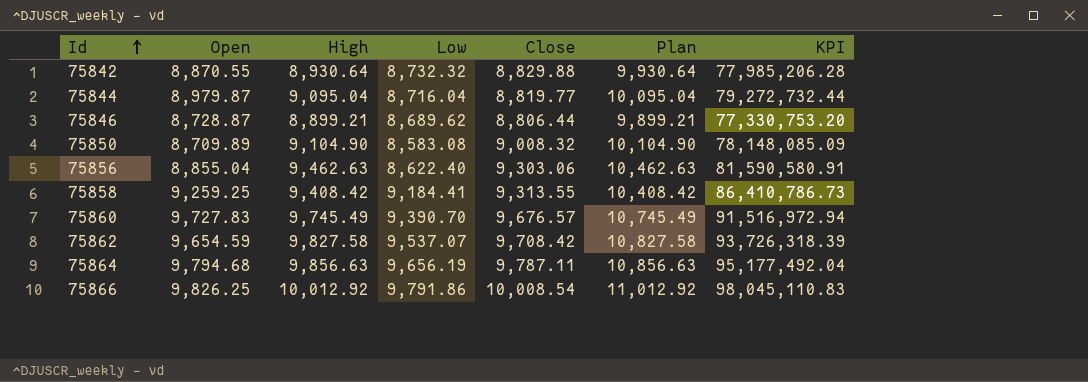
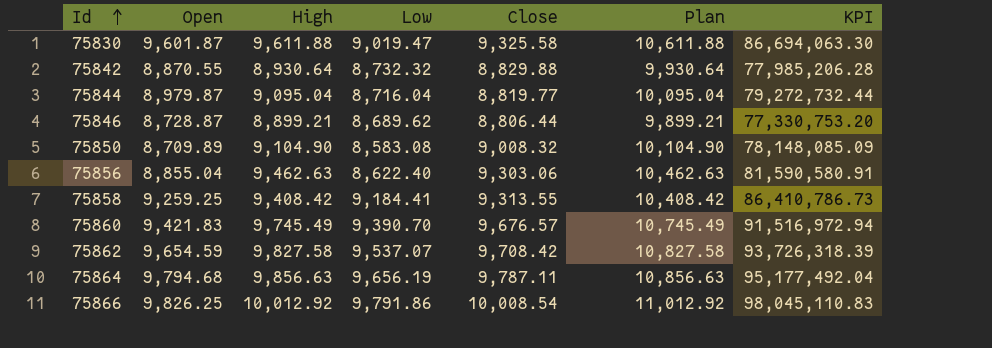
row 75830: none -> 9,601.87 | 9,611.88 | 9,019.47 | 9,325.58 | 10,611.88 | 86,694,063.30
75860 | Open: 9,727.83 -> 9,421.83

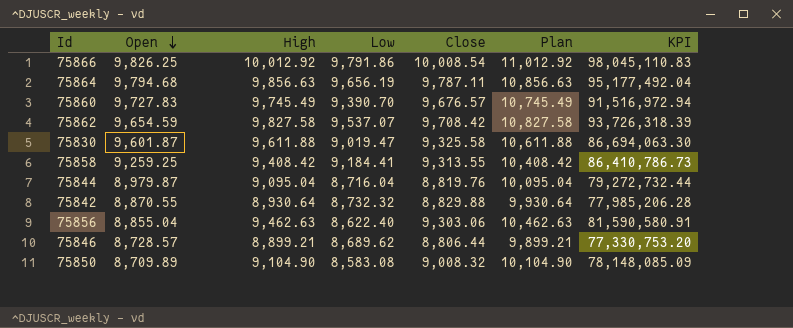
row order: Id ascending -> Open descending
75860 | Open: 9,421.83 -> 9,727.83
75844 | Close: 8,819.77 -> 8,819.76
75846 | Open: 8,728.87 -> 8,728.57

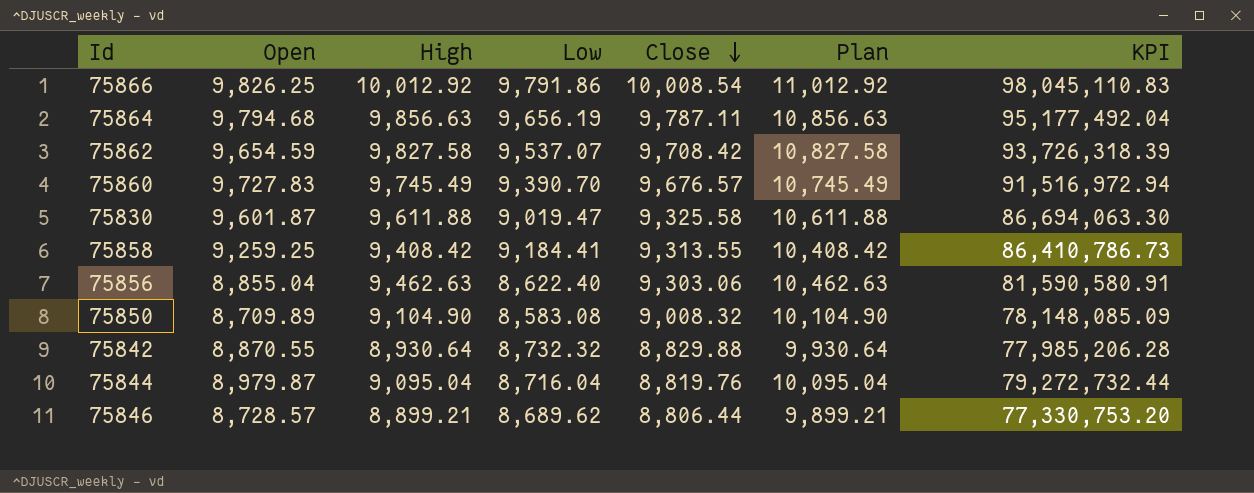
row order: Open descending -> Close descending

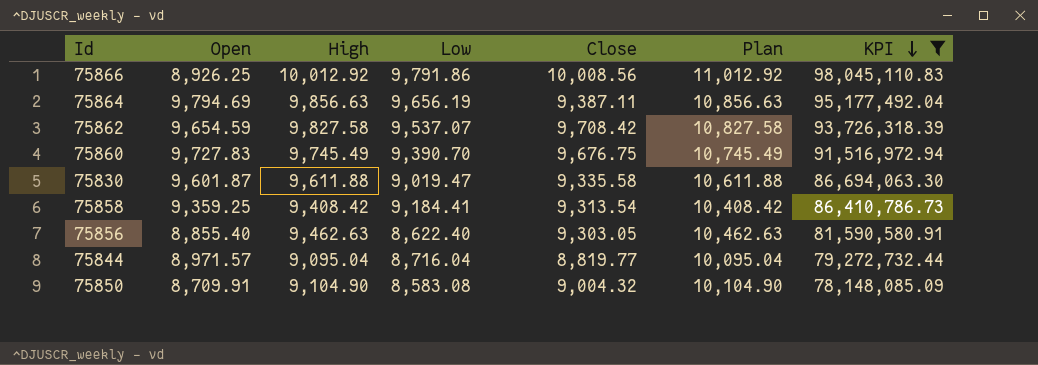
filter: none -> KPI >= 78,148,085.09
row order: Close descending -> KPI descending
75866 | Open: 9,826.25 -> 8,926.25
75866 | Close: 10,008.54 -> 10,008.56
75864 | Open: 9,794.68 -> 9,794.69
75864 | Close: 9,787.11 -> 9,387.11
75860 | Close: 9,676.57 -> 9,676.75
75830 | Close: 9,325.58 -> 9,335.58
75858 | Open: 9,259.25 -> 9,359.25
75858 | Close: 9,313.55 -> 9,313.54
75856 | Open: 8,855.04 -> 8,855.40
75856 | Close: 9,303.06 -> 9,303.05
75844 | Open: 8,979.87 -> 8,971.57
75844 | Close: 8,819.76 -> 8,819.77
75850 | Open: 8,709.89 -> 8,709.91
75850 | Close: 9,008.32 -> 9,004.32

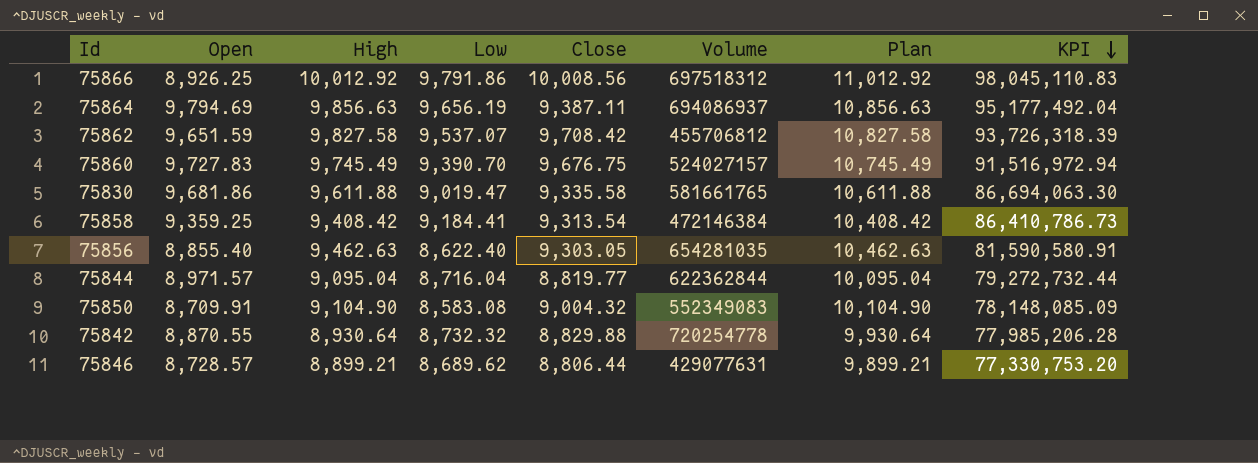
filter: KPI >= 78,148,085.09 -> none
column Volume | position: none -> 6
75862 | Open: 9,654.59 -> 9,651.59
75830 | Open: 9,601.87 -> 9,681.86

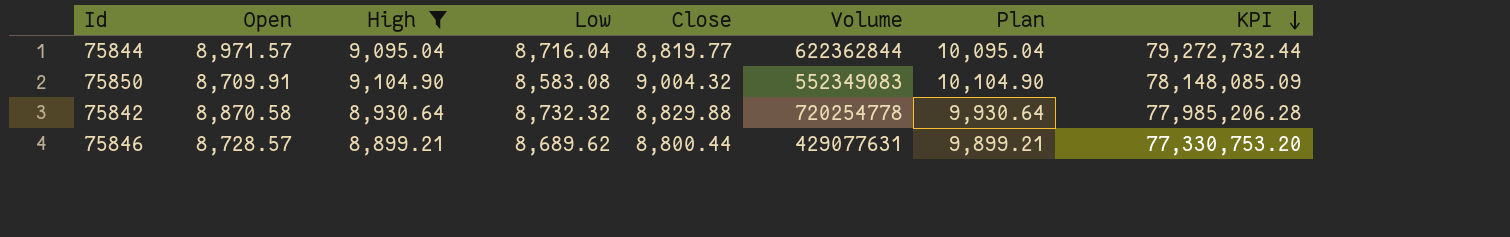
filter: none -> High <= 9,104.90
75842 | Open: 8,870.55 -> 8,870.58
75846 | Close: 8,806.44 -> 8,800.44

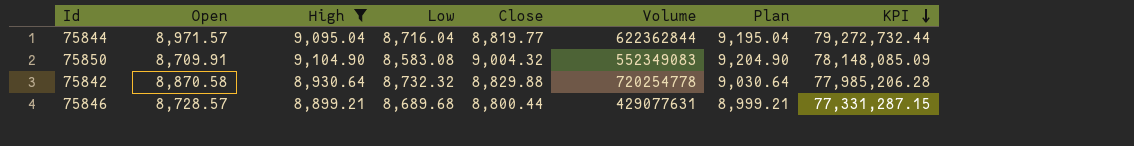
column Plan | formula: [High] + 1000 -> [High] + 100
75846 | Low: 8,689.62 -> 8,689.68
75846 | KPI: 77,330,753.20 -> 77,331,287.15

